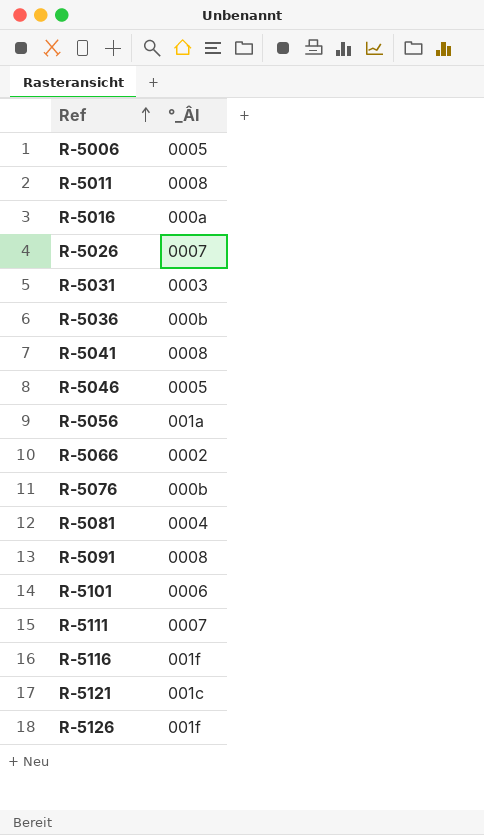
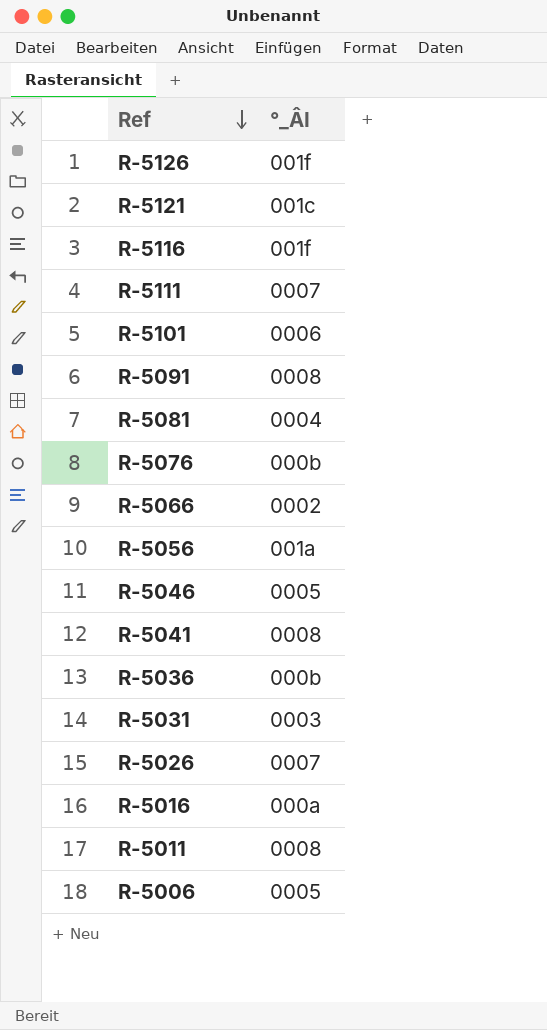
row order: Ref ascending -> Ref descending

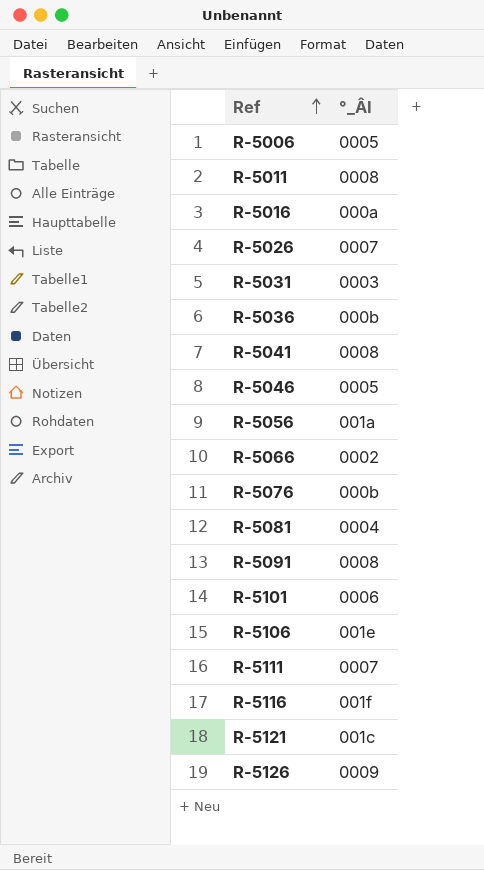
row order: Ref descending -> Ref ascending
row R-5106: none -> 001e
R-5126 | °_ÂI: 001f -> 0009

